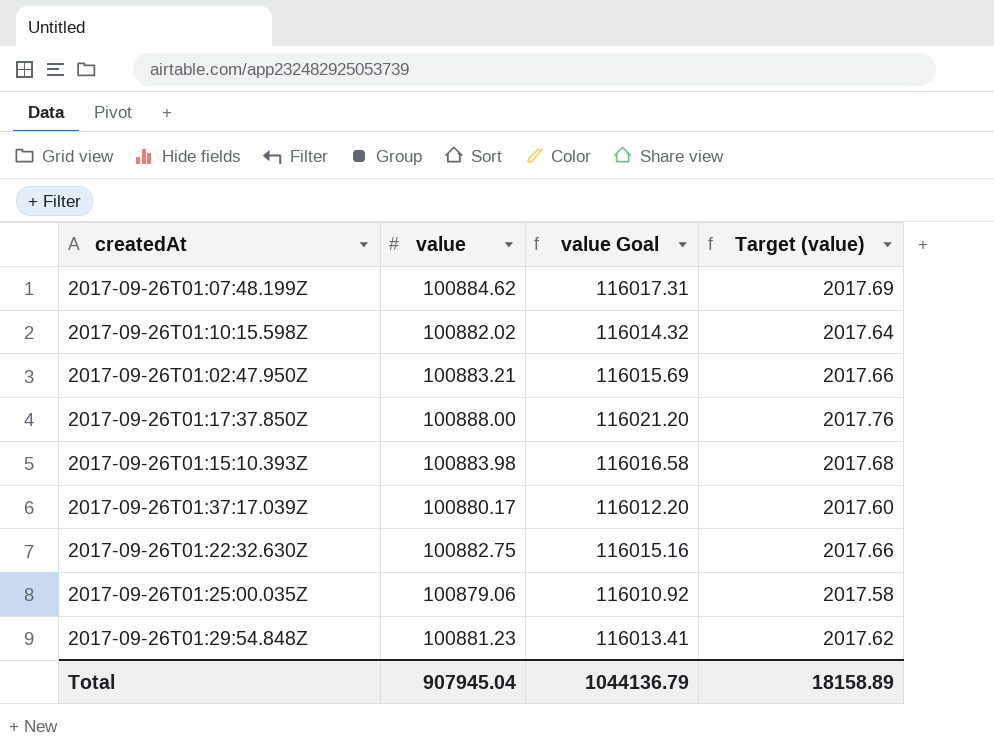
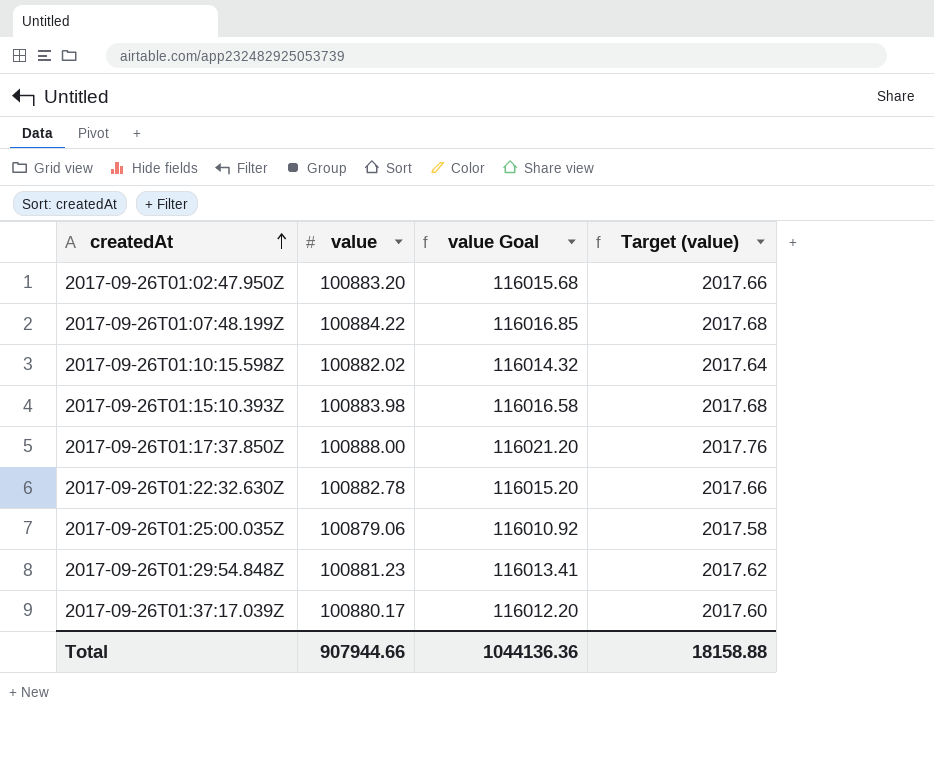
row order: none -> createdAt ascending
2017-09-26T01:02:47.950Z | value: 100883.21 -> 100883.20
2017-09-26T01:02:47.950Z | value Goal: 116015.69 -> 116015.68
2017-09-26T01:07:48.199Z | value: 100884.62 -> 100884.22
2017-09-26T01:07:48.199Z | value Goal: 116017.31 -> 116016.85
2017-09-26T01:07:48.199Z | Target (value): 2017.69 -> 2017.68
2017-09-26T01:22:32.630Z | value: 100882.75 -> 100882.78
2017-09-26T01:22:32.630Z | value Goal: 116015.16 -> 116015.20
Total | value: 907945.04 -> 907944.66
Total | value Goal: 1044136.79 -> 1044136.36
Total | Target (value): 18158.89 -> 18158.88

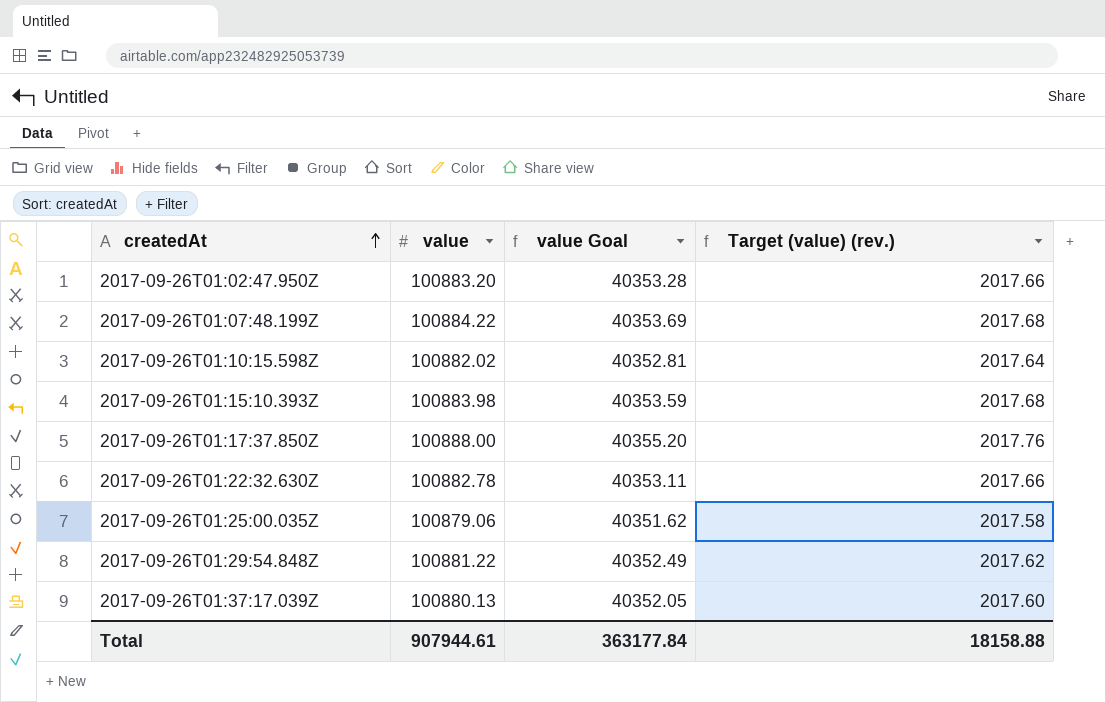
column value Goal | formula: [value] * 1.15 -> [value] * 0.4
column name: Target (value) -> Target (value) (rev.)
2017-09-26T01:29:54.848Z | value: 100881.23 -> 100881.22
2017-09-26T01:37:17.039Z | value: 100880.17 -> 100880.13
Total | value: 907944.66 -> 907944.61
Total | value Goal: 1044136.36 -> 363177.84

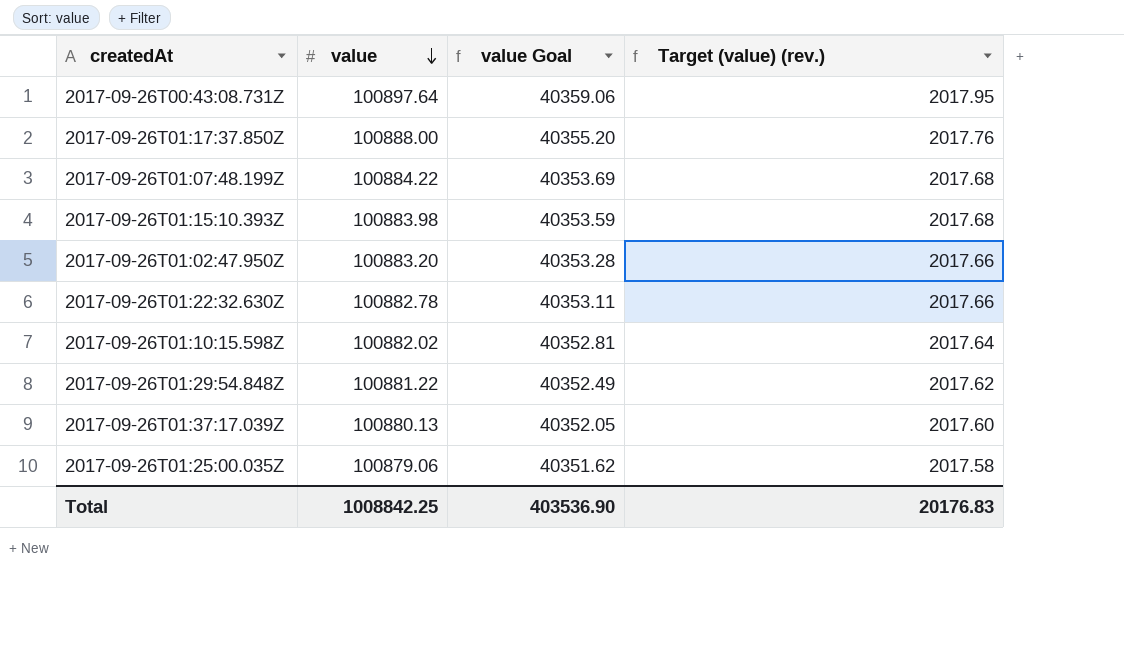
row order: createdAt ascending -> value descending
row 2017-09-26T00:43:08.731Z: none -> 100897.64 | 40359.06 | 2017.95
Total | value: 907944.61 -> 1008842.25
Total | value Goal: 363177.84 -> 403536.90
Total | Target (value) (rev.): 18158.88 -> 20176.83

